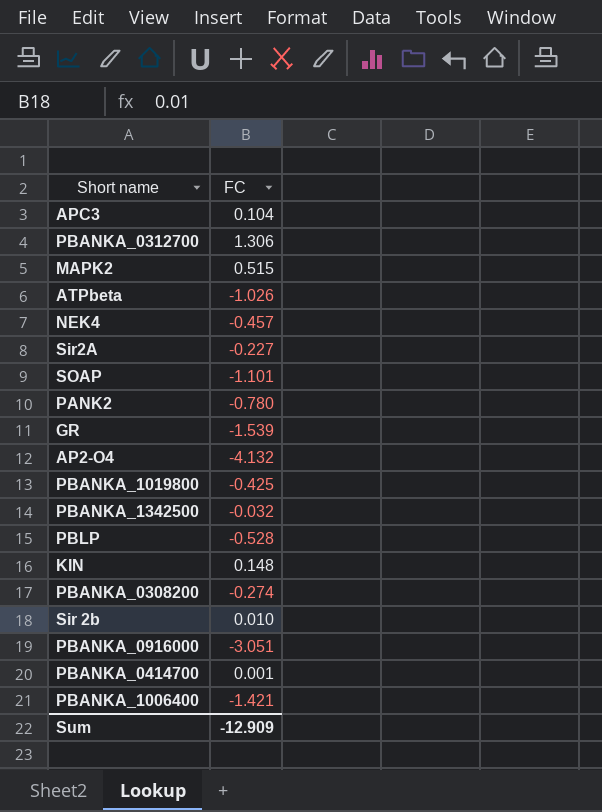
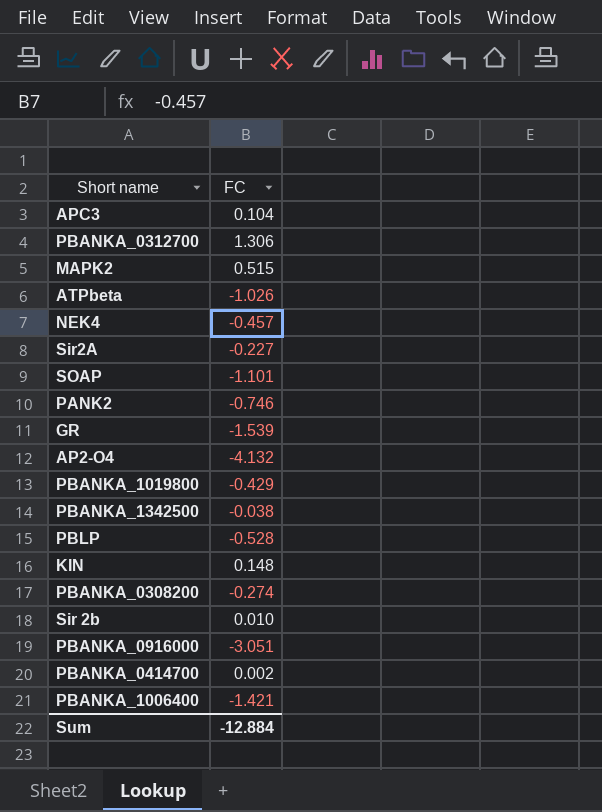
PANK2 | FC: -0.780 -> -0.746
PBANKA_1019800 | FC: -0.425 -> -0.429
PBANKA_1342500 | FC: -0.032 -> -0.038
PBANKA_0414700 | FC: 0.001 -> 0.002
Sum | FC: -12.909 -> -12.884

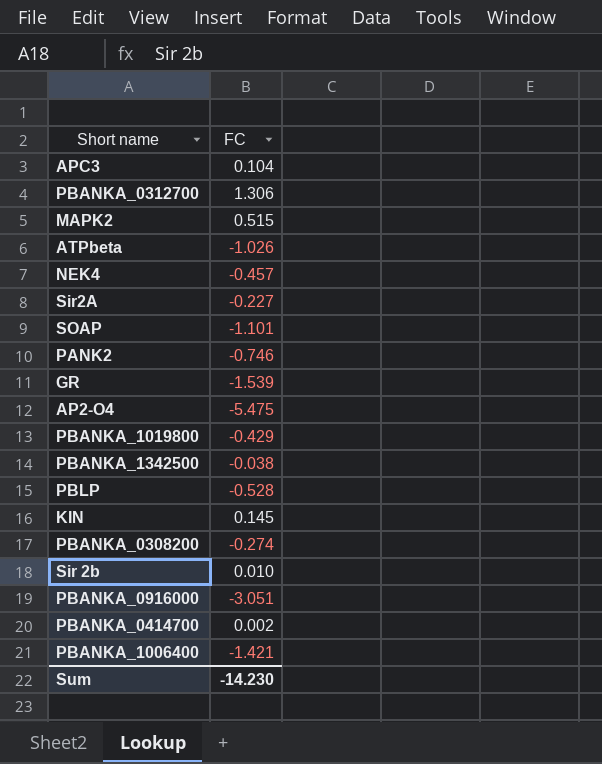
AP2-O4 | FC: -4.132 -> -5.475
KIN | FC: 0.148 -> 0.145
Sum | FC: -12.884 -> -14.230

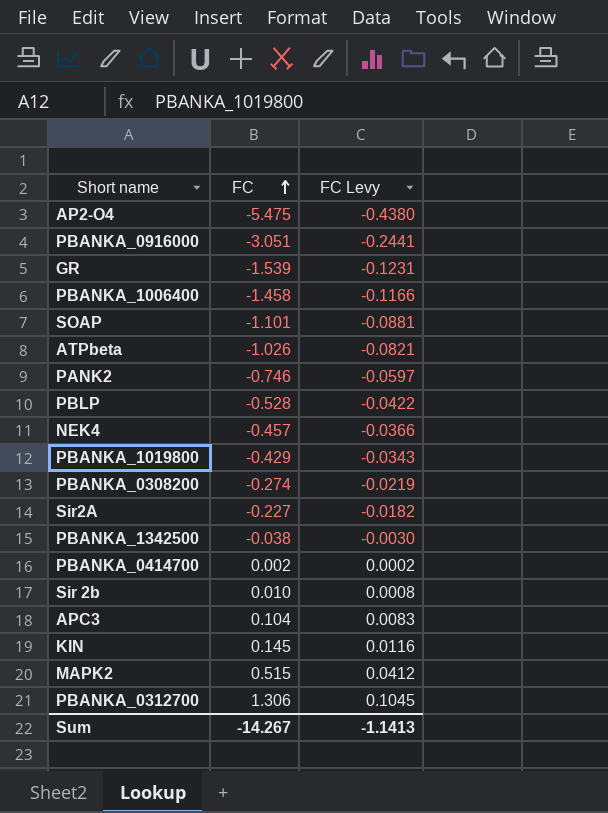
row order: none -> FC ascending
column FC Levy | formula: none -> [FC] * 0.08
PBANKA_1006400 | FC: -1.421 -> -1.458
Sum | FC: -14.230 -> -14.267

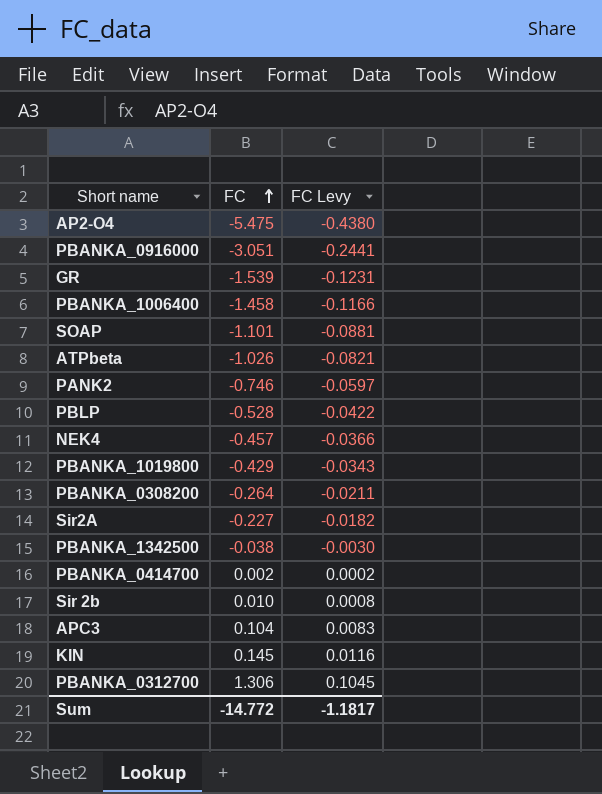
row MAPK2: 0.515 | 0.0412 -> none
PBANKA_0308200 | FC: -0.274 -> -0.264
PBANKA_0308200 | FC Levy: -0.0219 -> -0.0211
Sum | FC: -14.267 -> -14.772
Sum | FC Levy: -1.1413 -> -1.1817

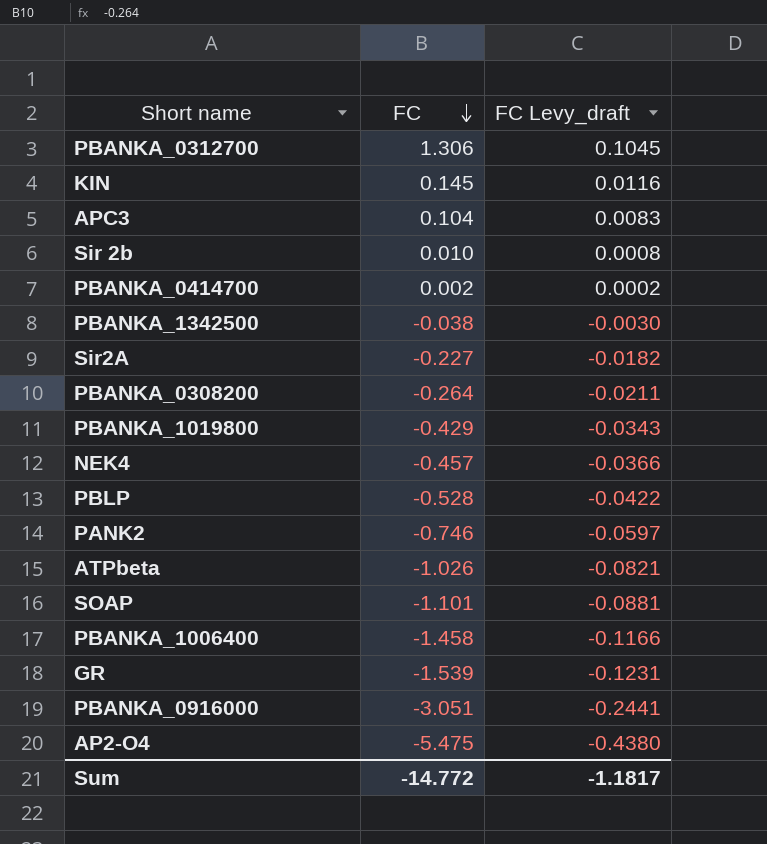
row order: FC ascending -> FC descending
column name: FC Levy -> FC Levy_draft

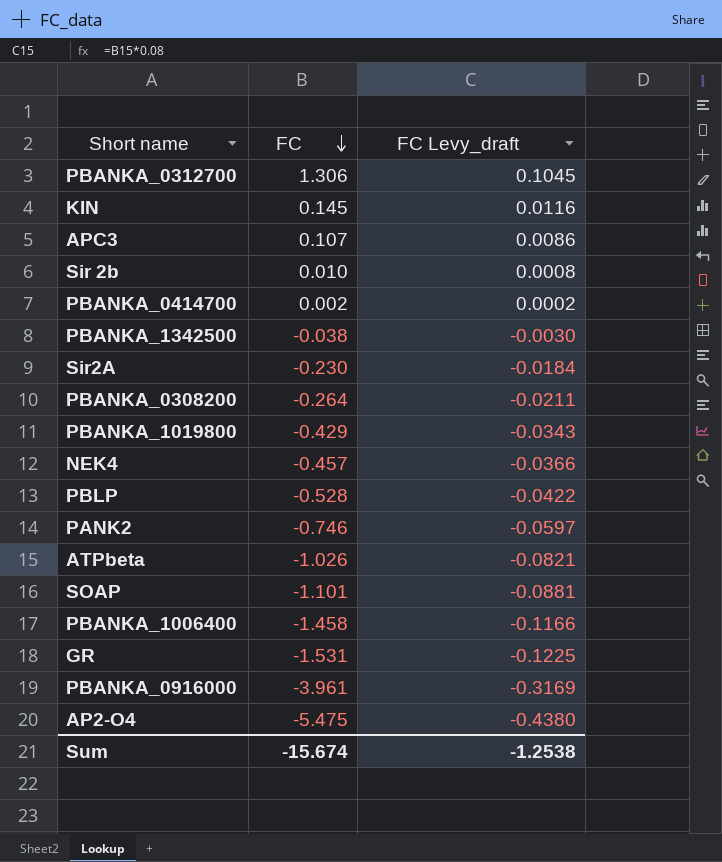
APC3 | FC: 0.104 -> 0.107
APC3 | FC Levy_draft: 0.0083 -> 0.0086
Sir2A | FC: -0.227 -> -0.230
Sir2A | FC Levy_draft: -0.0182 -> -0.0184
GR | FC: -1.539 -> -1.531
GR | FC Levy_draft: -0.1231 -> -0.1225
PBANKA_0916000 | FC: -3.051 -> -3.961
PBANKA_0916000 | FC Levy_draft: -0.2441 -> -0.3169
Sum | FC: -14.772 -> -15.674
Sum | FC Levy_draft: -1.1817 -> -1.2538

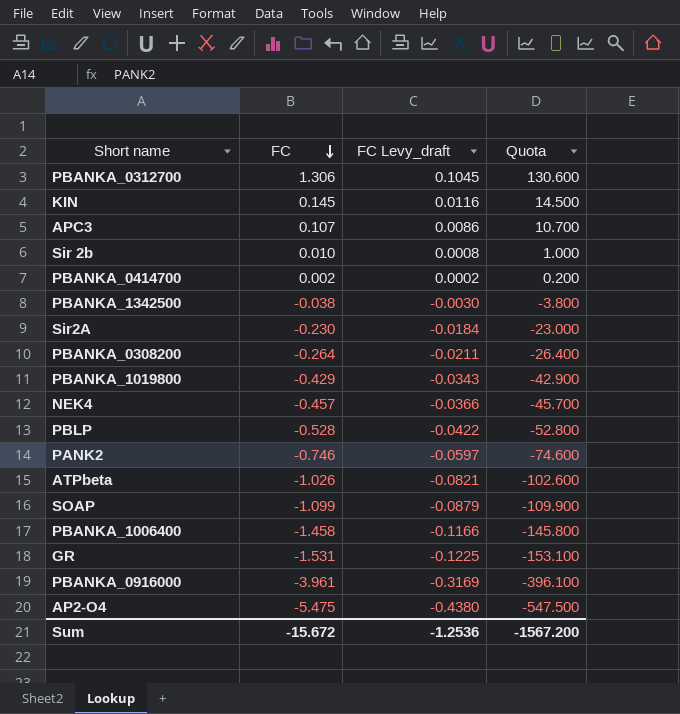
column Quota | formula: none -> [FC] * 100
SOAP | FC: -1.101 -> -1.099
SOAP | FC Levy_draft: -0.0881 -> -0.0879
Sum | FC: -15.674 -> -15.672
Sum | FC Levy_draft: -1.2538 -> -1.2536

